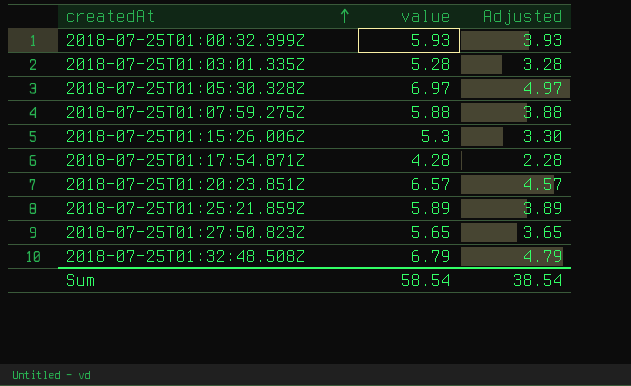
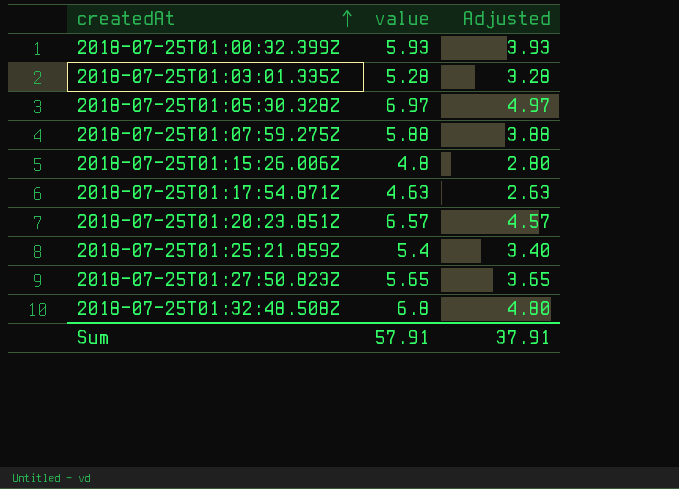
2018-07-25T01:15:26.006Z | value: 5.3 -> 4.8
2018-07-25T01:15:26.006Z | Adjusted: 3.30 -> 2.80
2018-07-25T01:17:54.871Z | value: 4.28 -> 4.63
2018-07-25T01:17:54.871Z | Adjusted: 2.28 -> 2.63
2018-07-25T01:25:21.859Z | value: 5.89 -> 5.4
2018-07-25T01:25:21.859Z | Adjusted: 3.89 -> 3.40
2018-07-25T01:32:48.508Z | value: 6.79 -> 6.8
2018-07-25T01:32:48.508Z | Adjusted: 4.79 -> 4.80
Sum | value: 58.54 -> 57.91
Sum | Adjusted: 38.54 -> 37.91

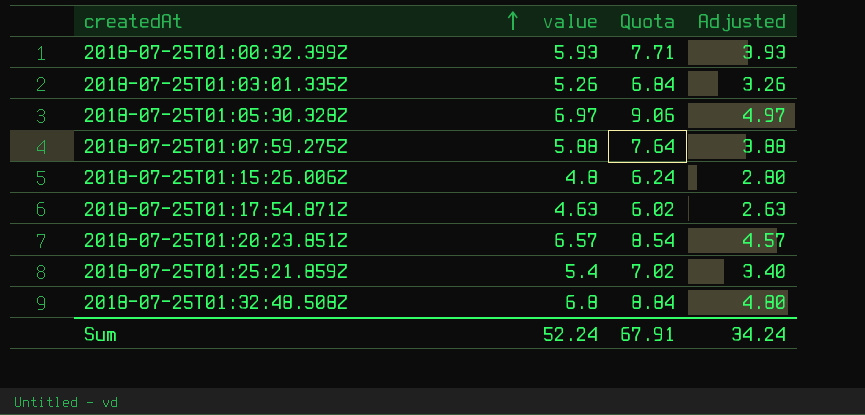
column Quota | formula: none -> [value] * 1.3
row 2018-07-25T01:27:50.823Z: 5.65 | 3.65 -> none
2018-07-25T01:03:01.335Z | value: 5.28 -> 5.26
2018-07-25T01:03:01.335Z | Adjusted: 3.28 -> 3.26
Sum | value: 57.91 -> 52.24
Sum | Adjusted: 37.91 -> 34.24

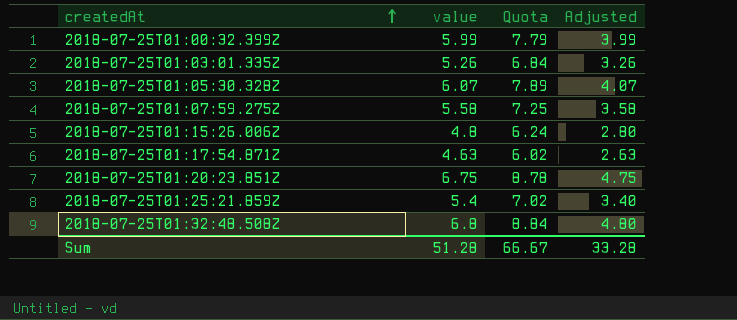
2018-07-25T01:00:32.399Z | value: 5.93 -> 5.99
2018-07-25T01:00:32.399Z | Quota: 7.71 -> 7.79
2018-07-25T01:00:32.399Z | Adjusted: 3.93 -> 3.99
2018-07-25T01:05:30.328Z | value: 6.97 -> 6.07
2018-07-25T01:05:30.328Z | Quota: 9.06 -> 7.89
2018-07-25T01:05:30.328Z | Adjusted: 4.97 -> 4.07
2018-07-25T01:07:59.275Z | value: 5.88 -> 5.58
2018-07-25T01:07:59.275Z | Quota: 7.64 -> 7.25
2018-07-25T01:07:59.275Z | Adjusted: 3.88 -> 3.58
2018-07-25T01:20:23.851Z | value: 6.57 -> 6.75
2018-07-25T01:20:23.851Z | Quota: 8.54 -> 8.78
2018-07-25T01:20:23.851Z | Adjusted: 4.57 -> 4.75
Sum | value: 52.24 -> 51.28
Sum | Quota: 67.91 -> 66.67
Sum | Adjusted: 34.24 -> 33.28

